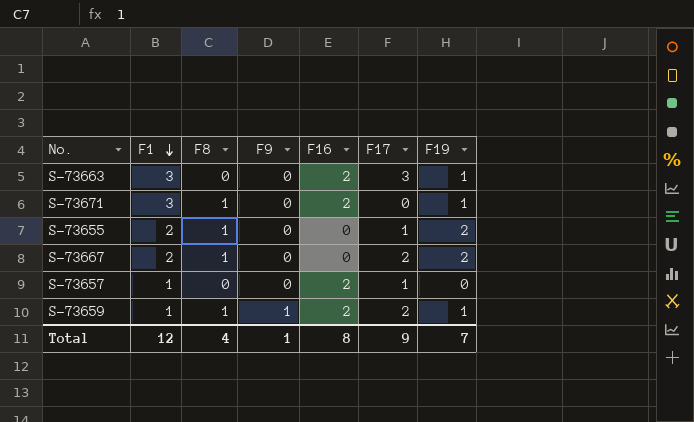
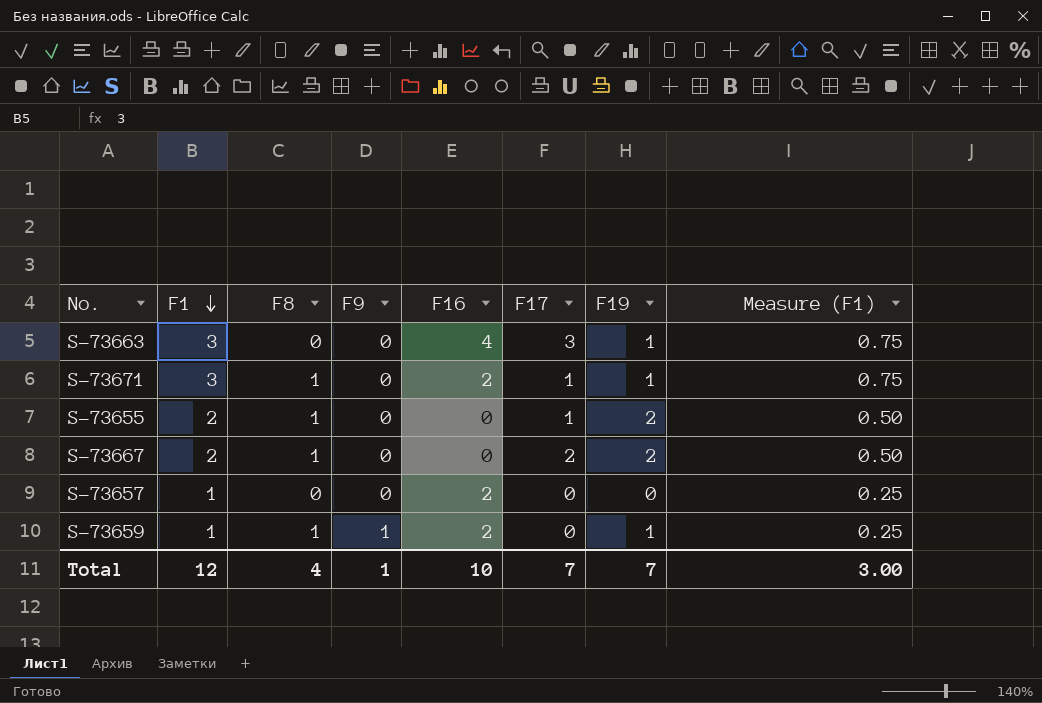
column Measure (F1) | formula: none -> [F1] * 0.25
S-73663 | F16: 2 -> 4
S-73671 | F17: 0 -> 1
S-73657 | F17: 1 -> 0
S-73659 | F17: 2 -> 0
Total | F16: 8 -> 10
Total | F17: 9 -> 7

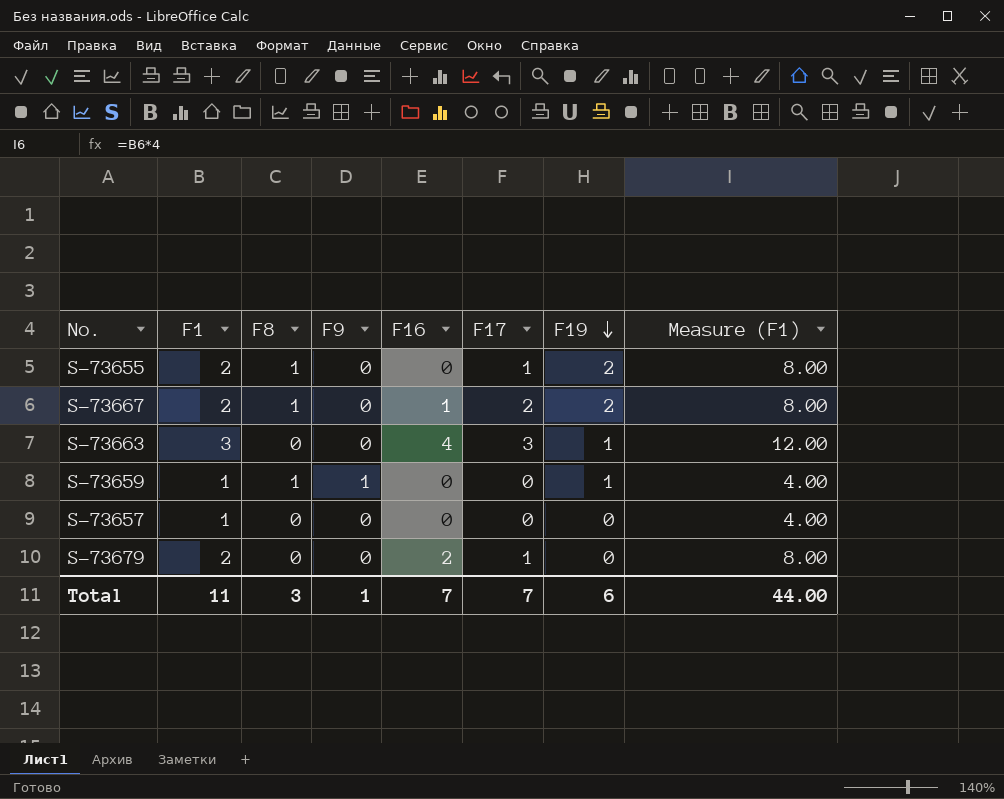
row order: F1 descending -> F19 descending
column Measure (F1) | formula: [F1] * 0.25 -> [F1] * 4
row S-73671: 3 | 1 | 0 | 2 | 1 | 1 | 0.75 -> none
S-73667 | F16: 0 -> 1
S-73659 | F16: 2 -> 0
S-73657 | F16: 2 -> 0
row S-73679: none -> 2 | 0 | 0 | 2 | 1 | 0 | 8.00
Total | F1: 12 -> 11
Total | F8: 4 -> 3
Total | F16: 10 -> 7
Total | F19: 7 -> 6
Total | Measure (F1): 3.00 -> 44.00

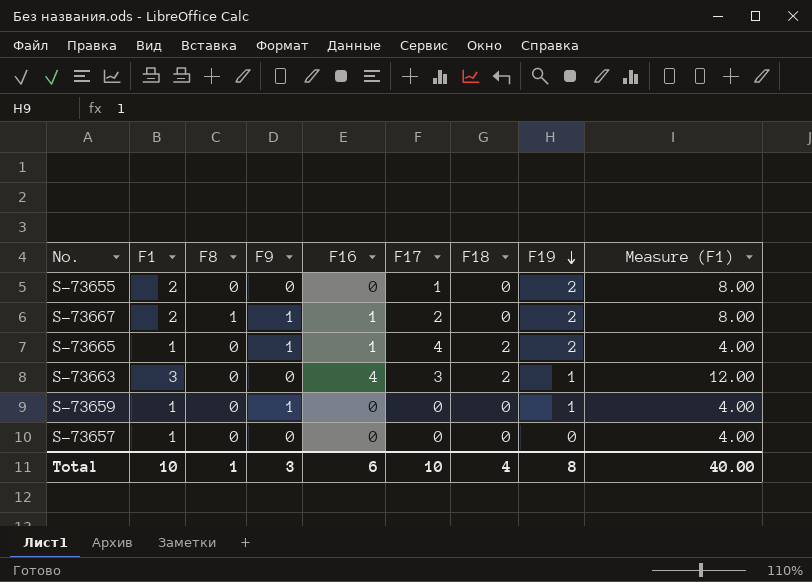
column F18 | position: none -> 7
row S-73679: 2 | 0 | 0 | 2 | 1 | 0 | 8.00 -> none
S-73655 | F8: 1 -> 0
S-73667 | F9: 0 -> 1
row S-73665: none -> 1 | 0 | 1 | 1 | 4 | 2 | 2 | 4.00
S-73659 | F8: 1 -> 0
Total | F1: 11 -> 10
Total | F8: 3 -> 1
Total | F9: 1 -> 3
Total | F16: 7 -> 6
Total | F17: 7 -> 10
Total | F19: 6 -> 8
Total | Measure (F1): 44.00 -> 40.00

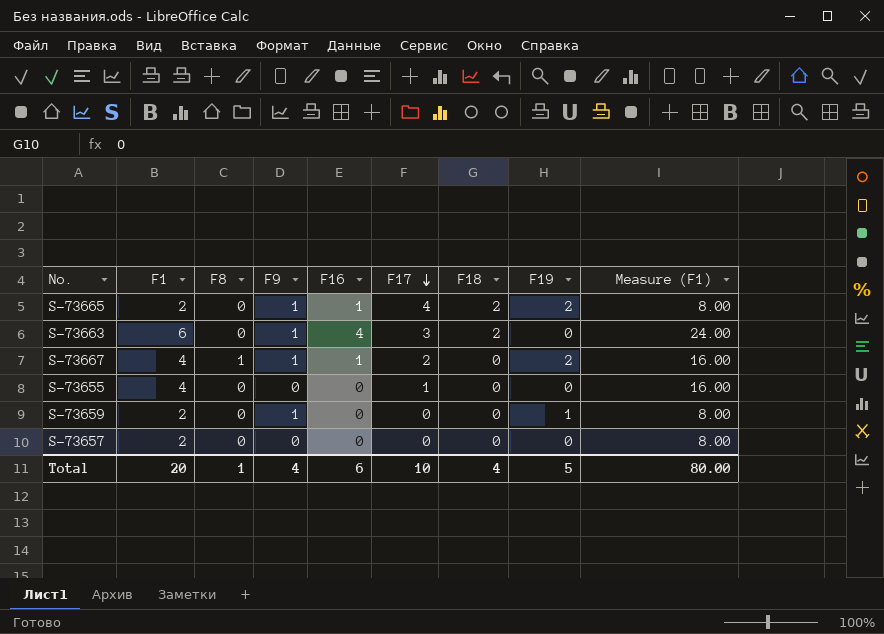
row order: F19 descending -> F17 descending
S-73665 | F1: 1 -> 2
S-73665 | Measure (F1): 4.00 -> 8.00
S-73663 | F1: 3 -> 6
S-73663 | F9: 0 -> 1
S-73663 | F19: 1 -> 0
S-73663 | Measure (F1): 12.00 -> 24.00
S-73667 | F1: 2 -> 4
S-73667 | Measure (F1): 8.00 -> 16.00
S-73655 | F1: 2 -> 4
S-73655 | F19: 2 -> 0
S-73655 | Measure (F1): 8.00 -> 16.00
S-73659 | F1: 1 -> 2
S-73659 | Measure (F1): 4.00 -> 8.00
S-73657 | F1: 1 -> 2
S-73657 | Measure (F1): 4.00 -> 8.00
Total | F1: 10 -> 20
Total | F9: 3 -> 4
Total | F19: 8 -> 5
Total | Measure (F1): 40.00 -> 80.00

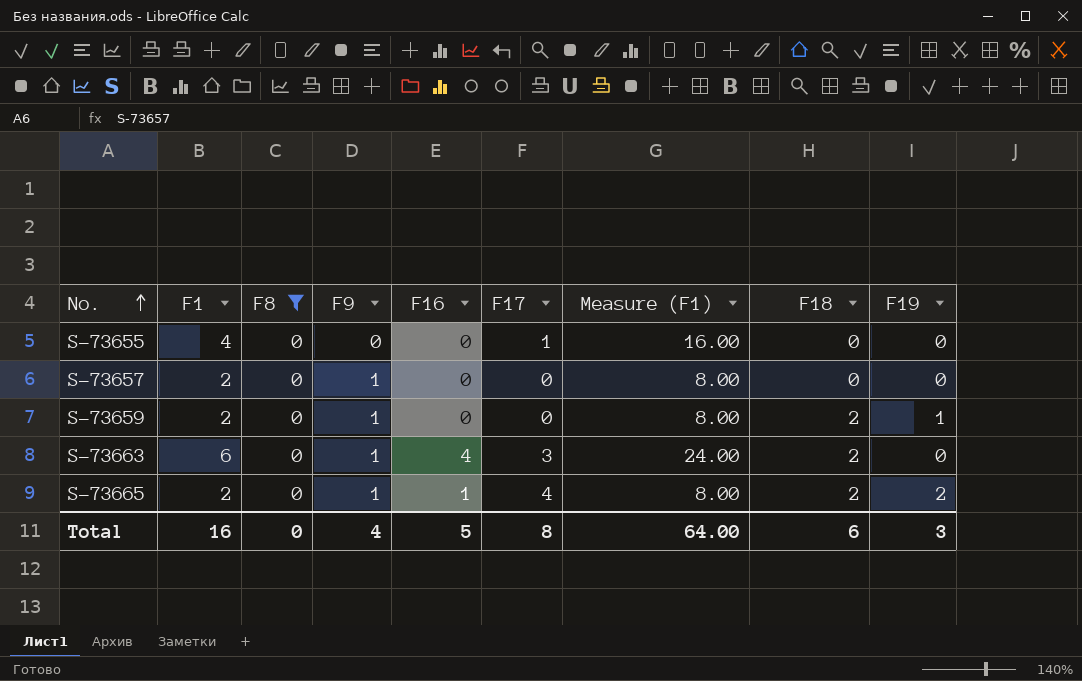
filter: none -> F8 = 0
row order: F17 descending -> No. ascending
column Measure (F1) | position: 9 -> 7
S-73657 | F9: 0 -> 1
S-73659 | F18: 0 -> 2
Total | F1: 20 -> 16
Total | F8: 1 -> 0
Total | F16: 6 -> 5
Total | F17: 10 -> 8
Total | Measure (F1): 80.00 -> 64.00
Total | F18: 4 -> 6
Total | F19: 5 -> 3

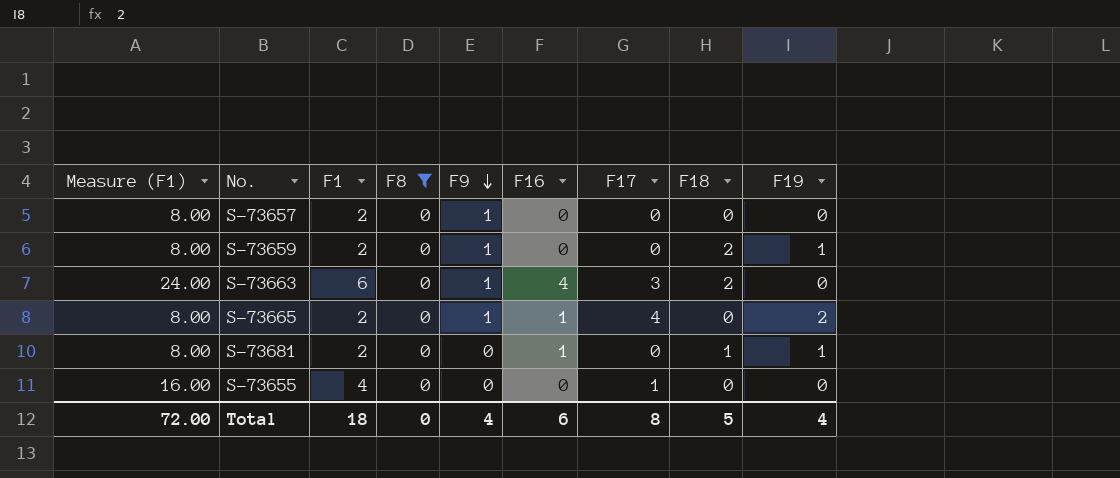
row order: No. ascending -> F9 descending
column Measure (F1) | position: 7 -> 1
S-73665 | F18: 2 -> 0
row S-73681: none -> 8.00 | 2 | 0 | 0 | 1 | 0 | 1 | 1
Total | Measure (F1): 64.00 -> 72.00
Total | F1: 16 -> 18
Total | F16: 5 -> 6
Total | F18: 6 -> 5
Total | F19: 3 -> 4

